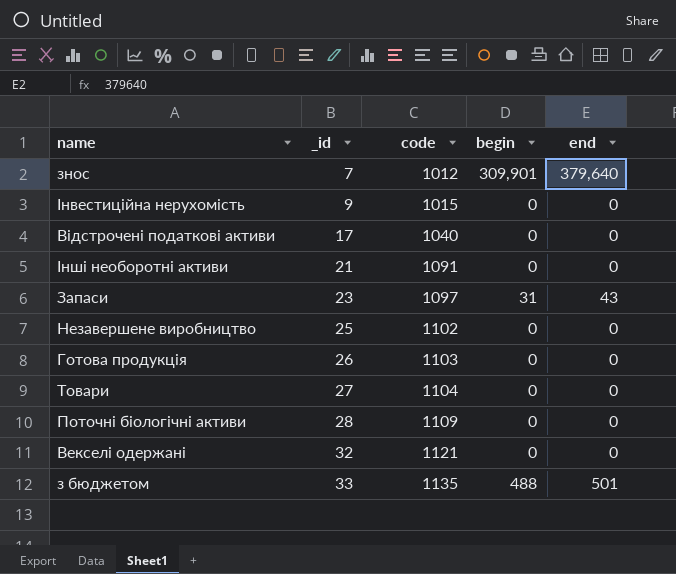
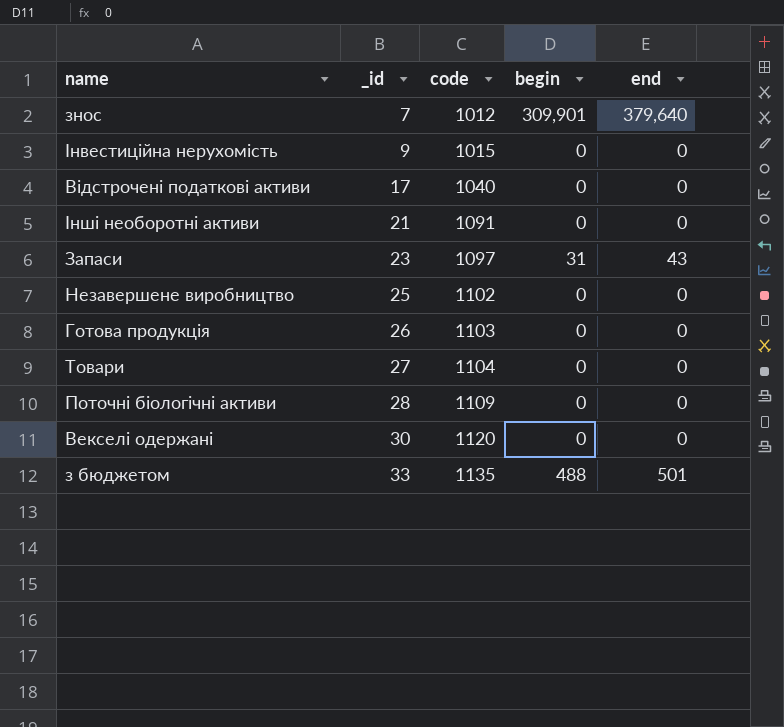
Векселі одержані | _id: 32 -> 30
Векселі одержані | code: 1121 -> 1120

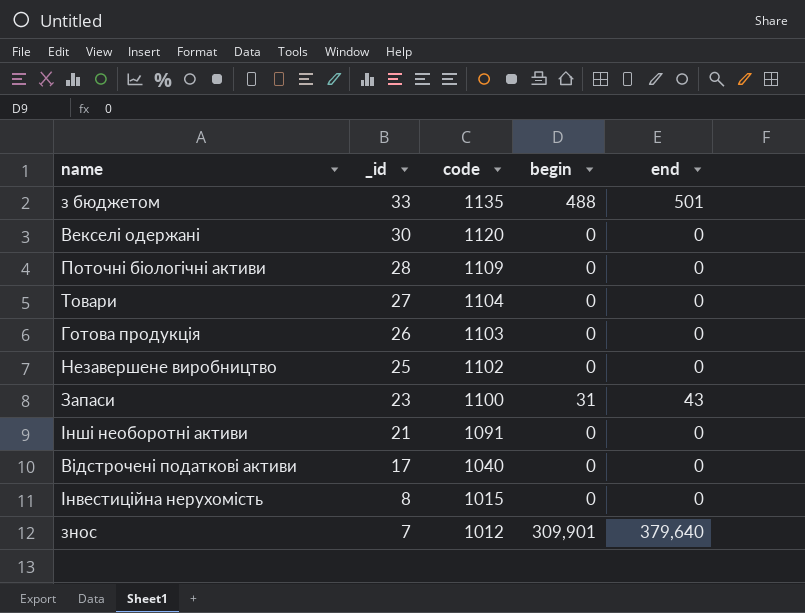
row order: _id ascending -> _id descending
Запаси | code: 1097 -> 1100
Інвестиційна нерухомість | _id: 9 -> 8

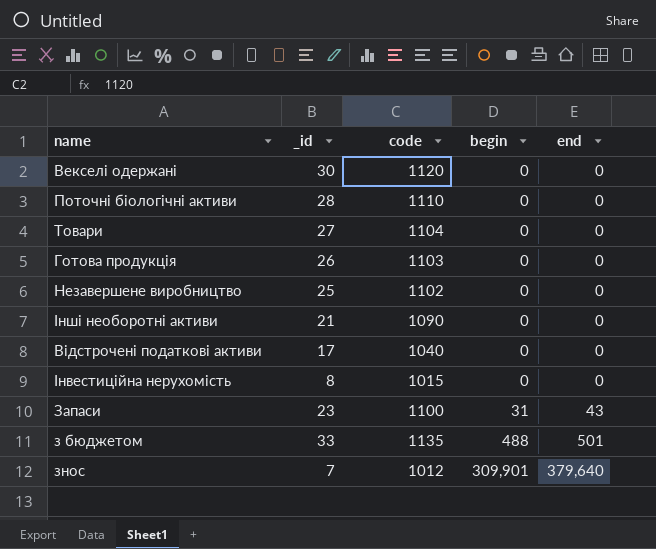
row order: _id descending -> begin ascending
Поточні біологічні активи | code: 1109 -> 1110
Інші необоротні активи | code: 1091 -> 1090

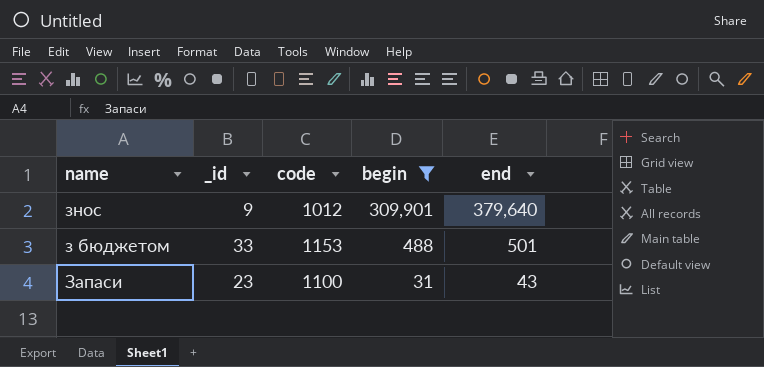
filter: none -> begin != 0
row order: begin ascending -> begin descending
знос | _id: 7 -> 9
з бюджетом | code: 1135 -> 1153

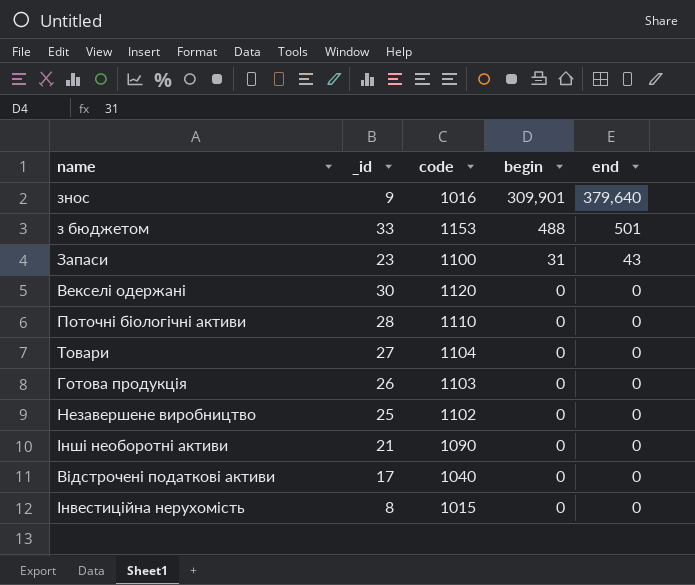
filter: begin != 0 -> none
знос | code: 1012 -> 1016

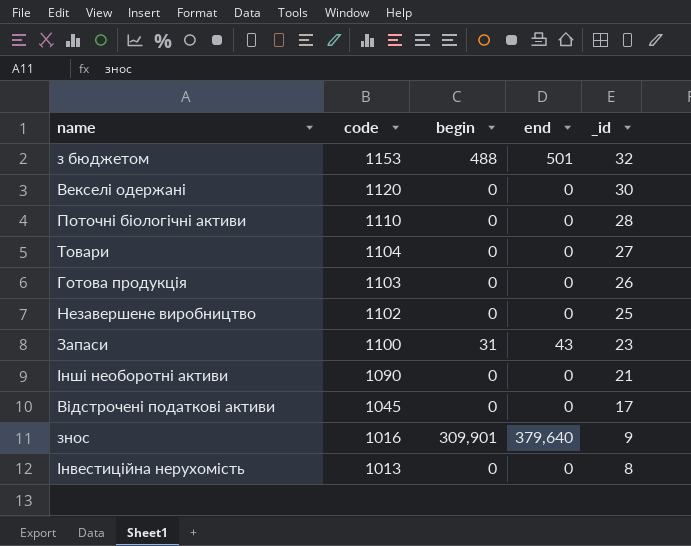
row order: begin descending -> code descending
column _id | position: 2 -> 5
з бюджетом | _id: 33 -> 32
Відстрочені податкові активи | code: 1040 -> 1045
Інвестиційна нерухомість | code: 1015 -> 1013

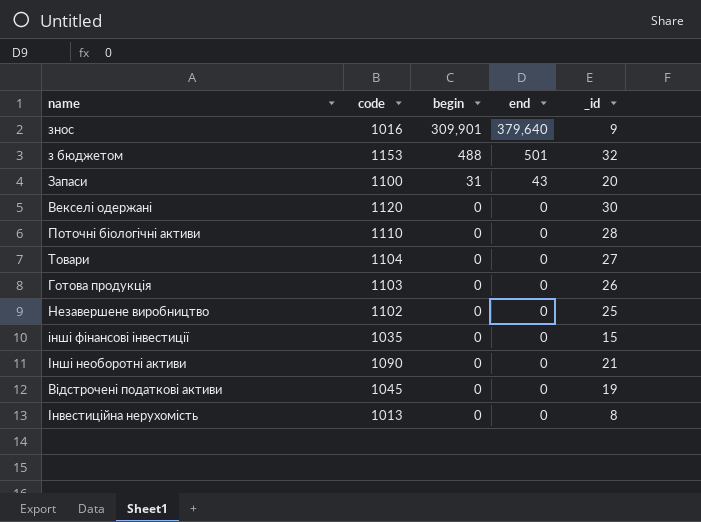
row order: code descending -> begin descending
Запаси | _id: 23 -> 20
row інші фінансові інвестиції: none -> 1035 | 0 | 0 | 15
Відстрочені податкові активи | _id: 17 -> 19

